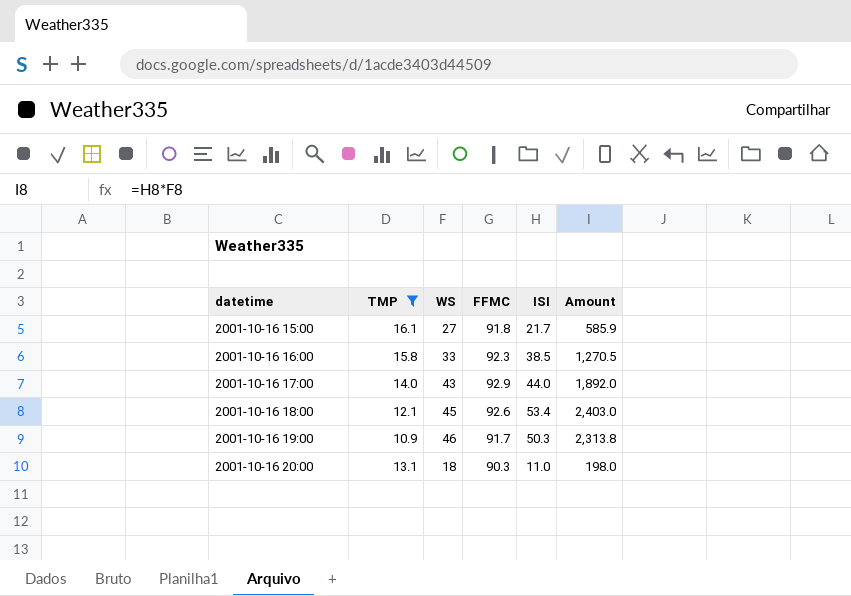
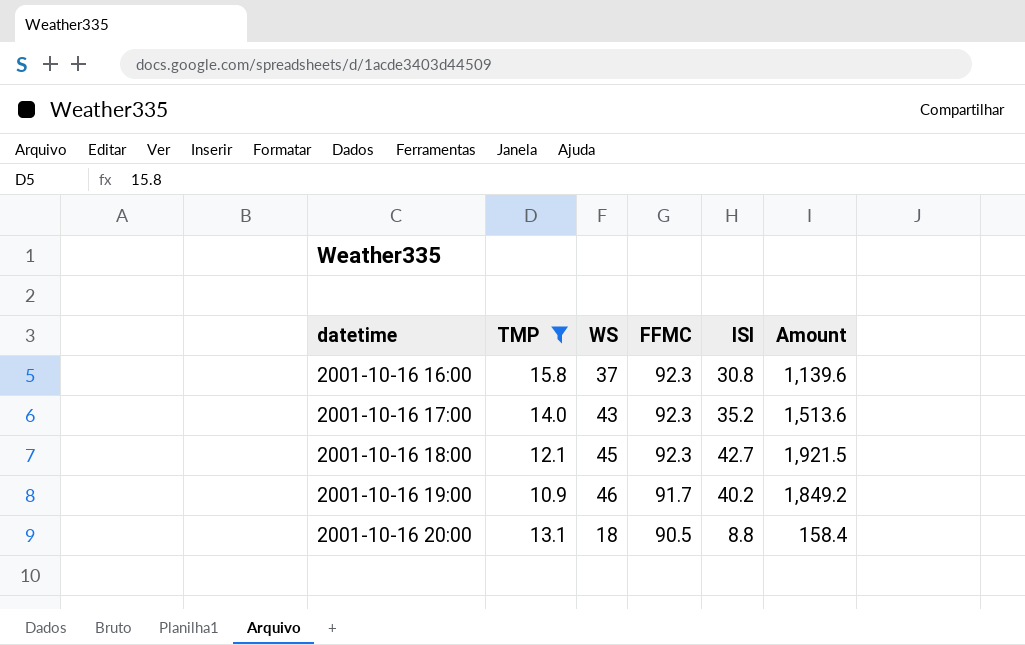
row 2001-10-16 15:00: 16.1 | 27 | 91.8 | 21.7 | 585.9 -> none
2001-10-16 16:00 | WS: 33 -> 37
2001-10-16 16:00 | ISI: 38.5 -> 30.8
2001-10-16 16:00 | Amount: 1,270.5 -> 1,139.6
2001-10-16 17:00 | FFMC: 92.9 -> 92.3
2001-10-16 17:00 | ISI: 44.0 -> 35.2
2001-10-16 17:00 | Amount: 1,892.0 -> 1,513.6
2001-10-16 18:00 | FFMC: 92.6 -> 92.3
2001-10-16 18:00 | ISI: 53.4 -> 42.7
2001-10-16 18:00 | Amount: 2,403.0 -> 1,921.5
2001-10-16 19:00 | ISI: 50.3 -> 40.2
2001-10-16 19:00 | Amount: 2,313.8 -> 1,849.2
2001-10-16 20:00 | FFMC: 90.3 -> 90.5
2001-10-16 20:00 | ISI: 11.0 -> 8.8
2001-10-16 20:00 | Amount: 198.0 -> 158.4

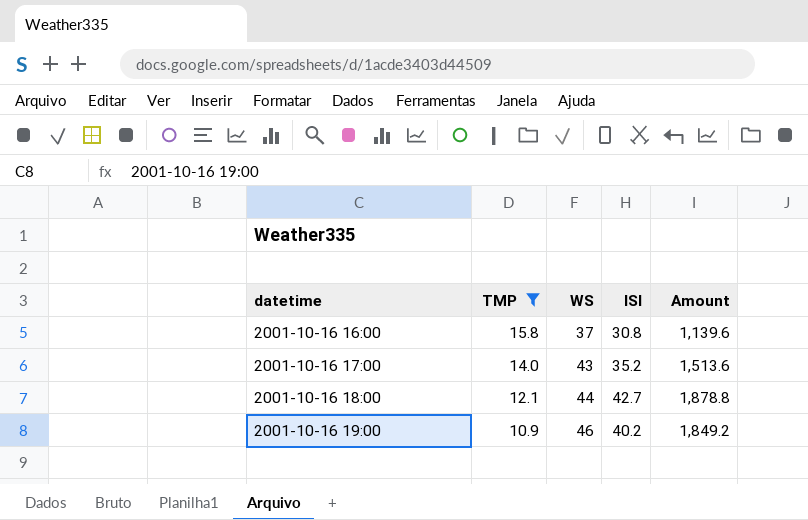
column FFMC | position: 4 -> none
row 2001-10-16 20:00: 13.1 | 18 | 90.5 | 8.8 | 158.4 -> none
2001-10-16 18:00 | WS: 45 -> 44
2001-10-16 18:00 | Amount: 1,921.5 -> 1,878.8

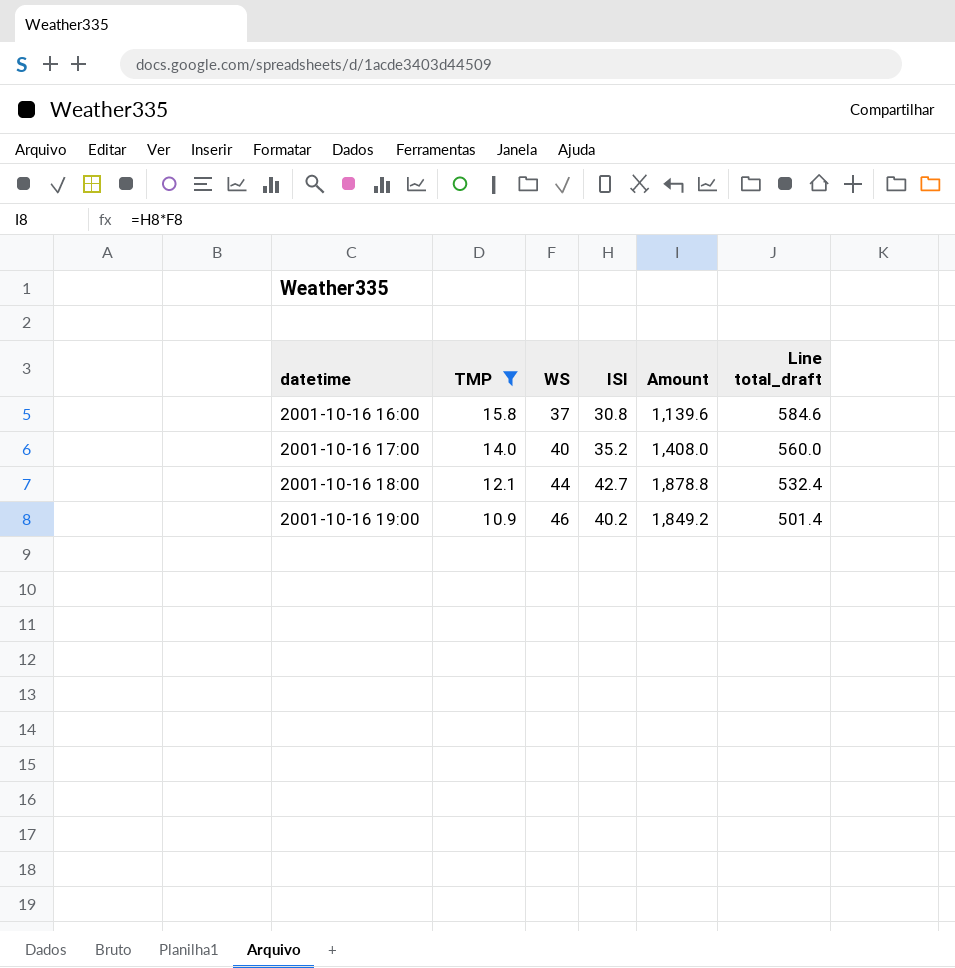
column Line total_draft | formula: none -> [TMP] * [WS]
2001-10-16 17:00 | WS: 43 -> 40
2001-10-16 17:00 | Amount: 1,513.6 -> 1,408.0

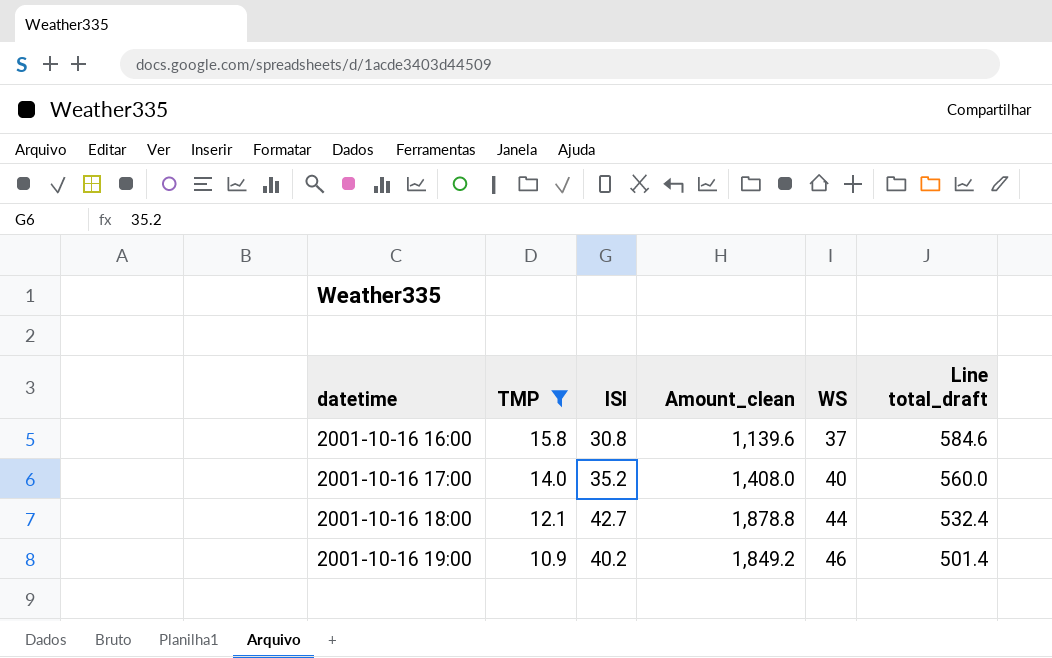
column name: Amount -> Amount_clean
column WS | position: 3 -> 5

